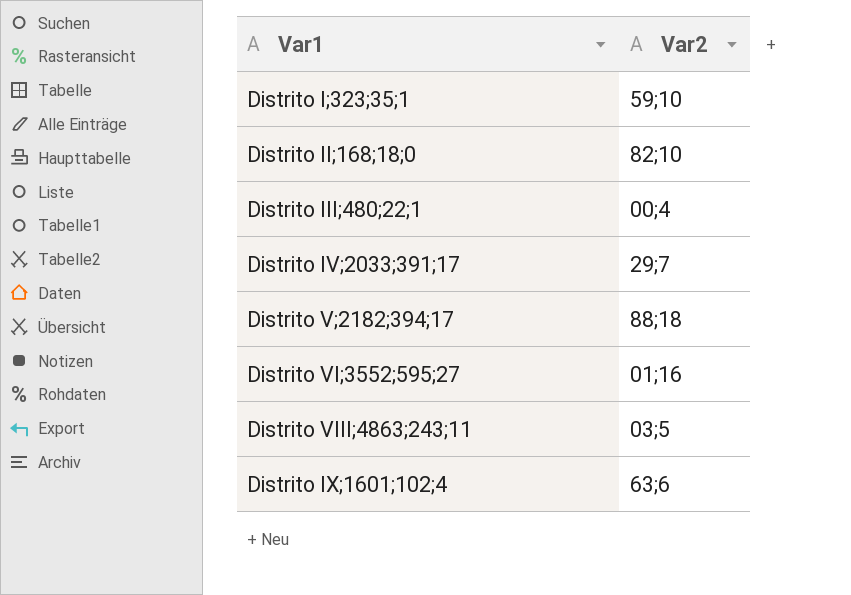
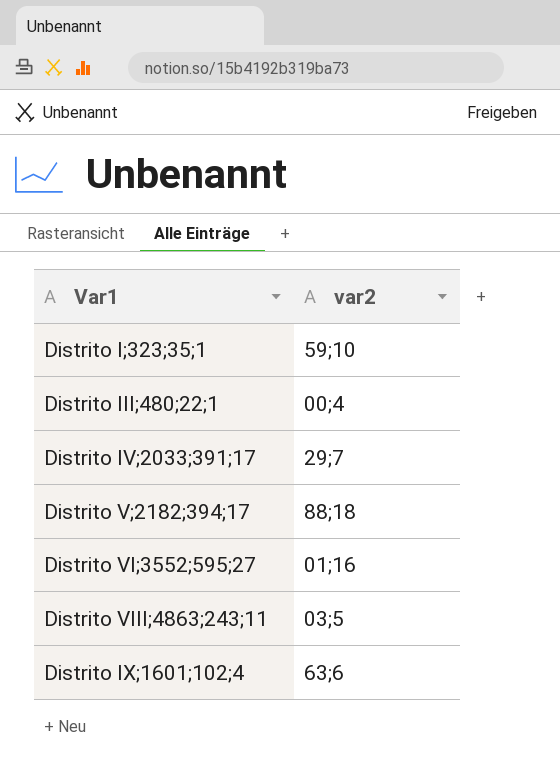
column name: Var2 -> var2
row Distrito II;168;18;0: 82;10 -> none

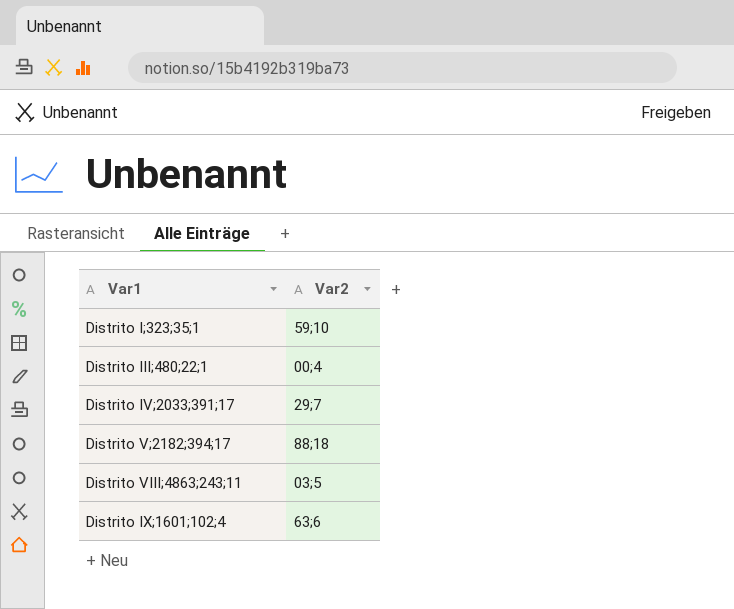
column name: var2 -> Var2
row Distrito VI;3552;595;27: 01;16 -> none

